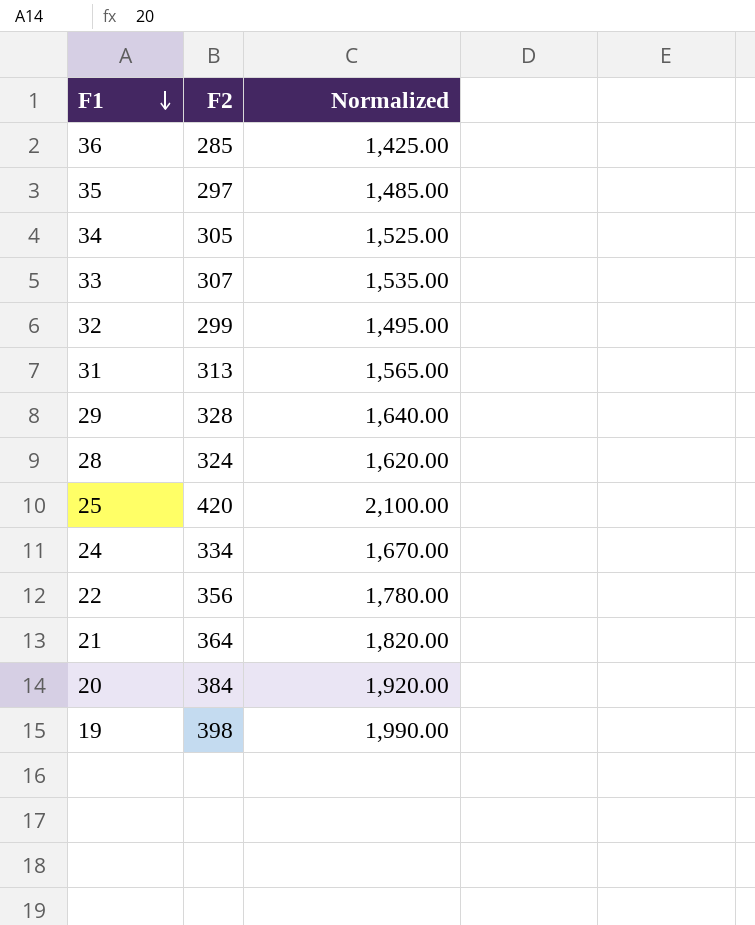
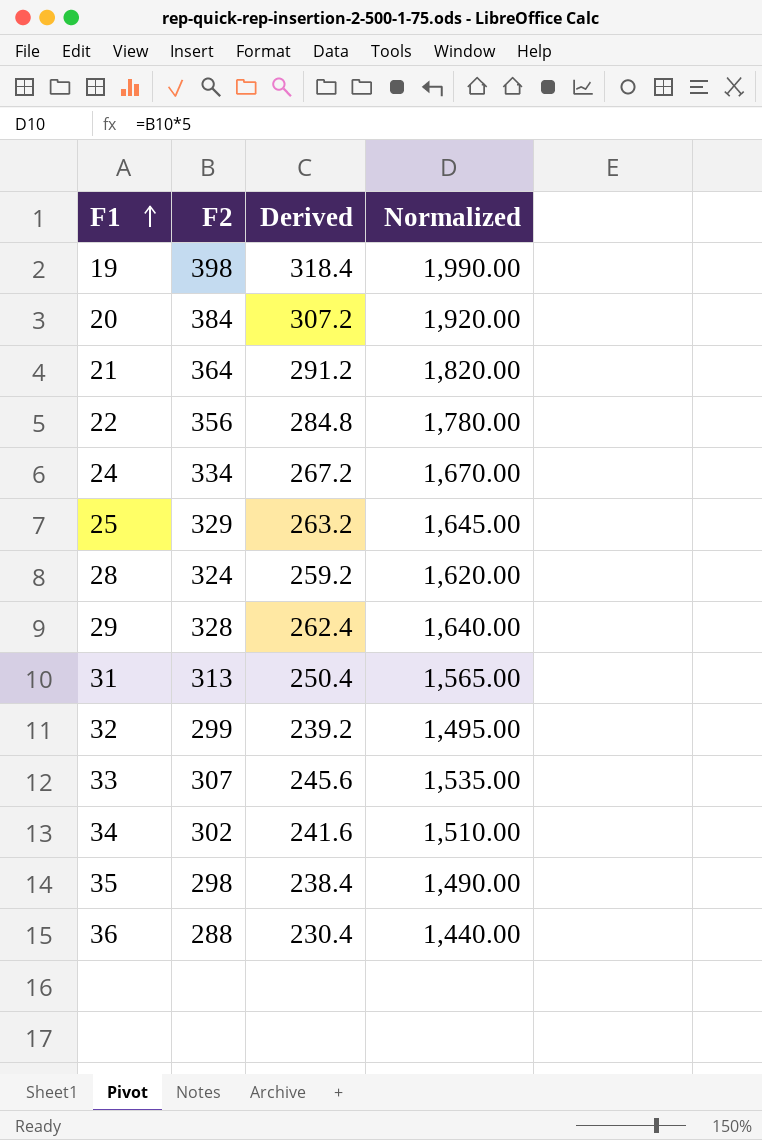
row order: F1 descending -> F1 ascending
column Derived | formula: none -> [F2] * 0.8
25 | F2: 420 -> 329
25 | Normalized: 2,100.00 -> 1,645.00
34 | F2: 305 -> 302
34 | Normalized: 1,525.00 -> 1,510.00
35 | F2: 297 -> 298
35 | Normalized: 1,485.00 -> 1,490.00
36 | F2: 285 -> 288
36 | Normalized: 1,425.00 -> 1,440.00

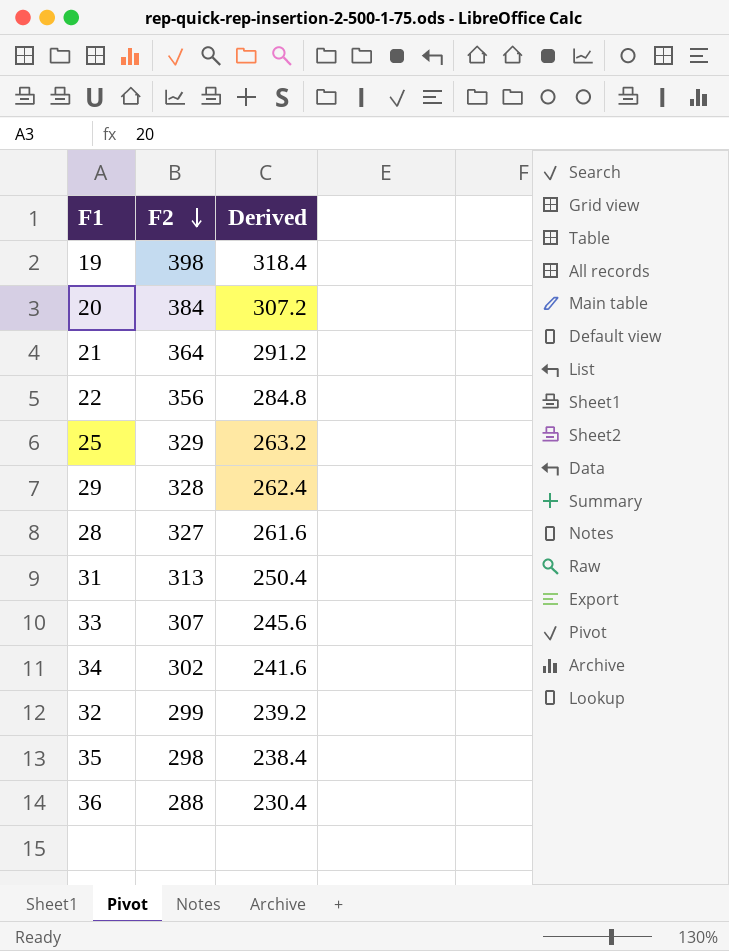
row order: F1 ascending -> F2 descending
column Normalized | formula: [F2] * 5 -> none
row 24: 334 | 267.2 | 1,670.00 -> none
28 | F2: 324 -> 327
28 | Derived: 259.2 -> 261.6

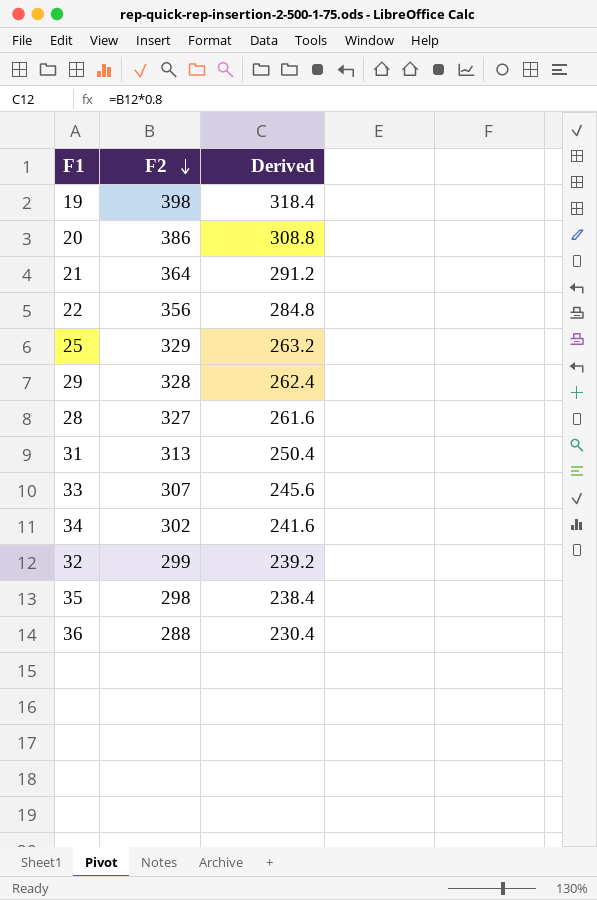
20 | F2: 384 -> 386
20 | Derived: 307.2 -> 308.8

